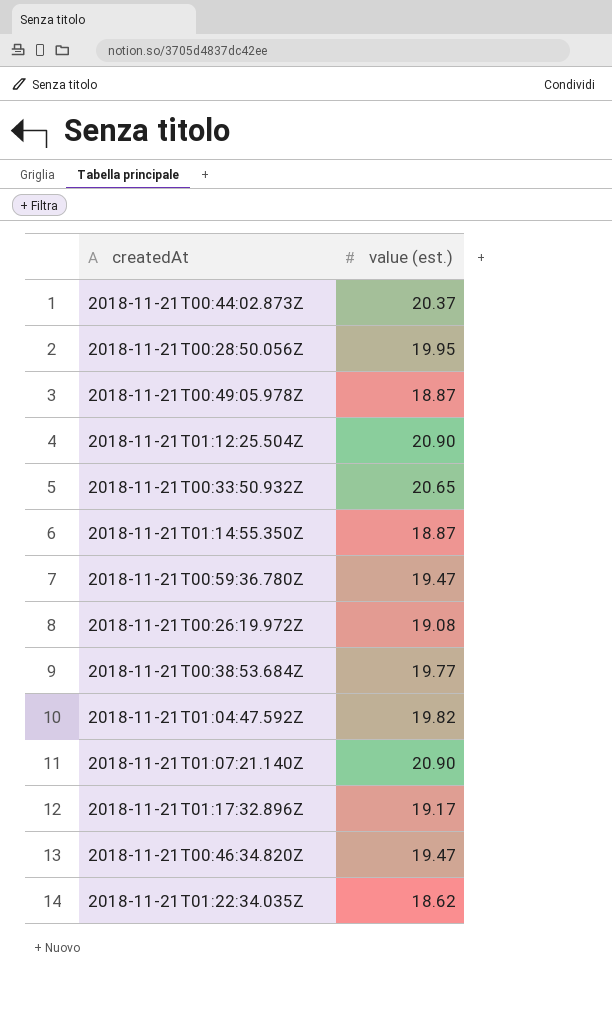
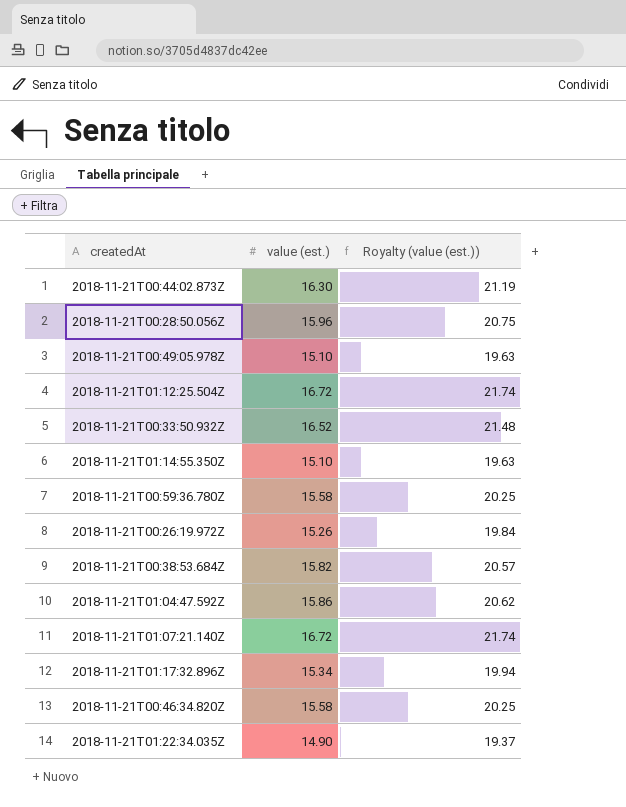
column Royalty (value (est.)) | formula: none -> [value (est.)] * 1.3
2018-11-21T00:44:02.873Z | value (est.): 20.37 -> 16.30
2018-11-21T00:28:50.056Z | value (est.): 19.95 -> 15.96
2018-11-21T00:49:05.978Z | value (est.): 18.87 -> 15.10
2018-11-21T01:12:25.504Z | value (est.): 20.90 -> 16.72
2018-11-21T00:33:50.932Z | value (est.): 20.65 -> 16.52
2018-11-21T01:14:55.350Z | value (est.): 18.87 -> 15.10
2018-11-21T00:59:36.780Z | value (est.): 19.47 -> 15.58
2018-11-21T00:26:19.972Z | value (est.): 19.08 -> 15.26
2018-11-21T00:38:53.684Z | value (est.): 19.77 -> 15.82
2018-11-21T01:04:47.592Z | value (est.): 19.82 -> 15.86
2018-11-21T01:07:21.140Z | value (est.): 20.90 -> 16.72
2018-11-21T01:17:32.896Z | value (est.): 19.17 -> 15.34
2018-11-21T00:46:34.820Z | value (est.): 19.47 -> 15.58
2018-11-21T01:22:34.035Z | value (est.): 18.62 -> 14.90

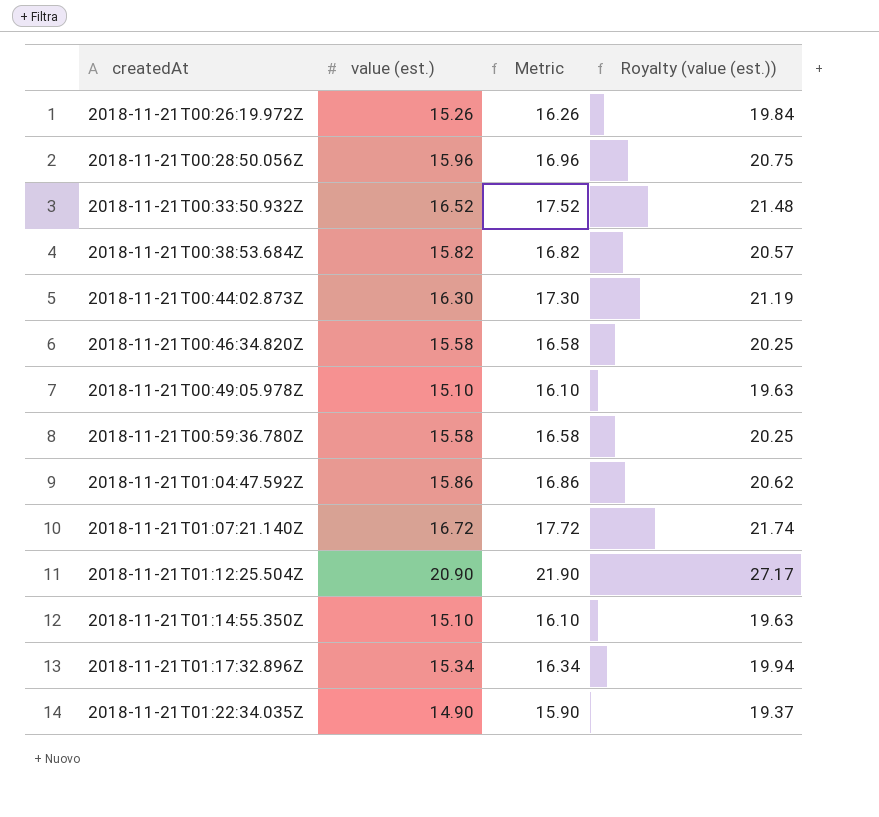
row order: none -> createdAt ascending
column Metric | formula: none -> [value (est.)] + 1
2018-11-21T01:12:25.504Z | value (est.): 16.72 -> 20.90
2018-11-21T01:12:25.504Z | Royalty (value (est.)): 21.74 -> 27.17

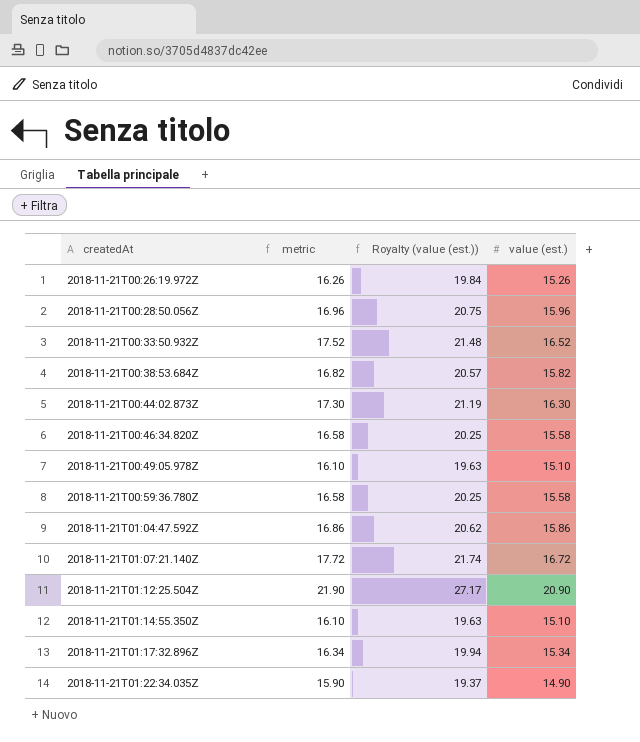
column name: Metric -> metric
column value (est.) | position: 2 -> 4

